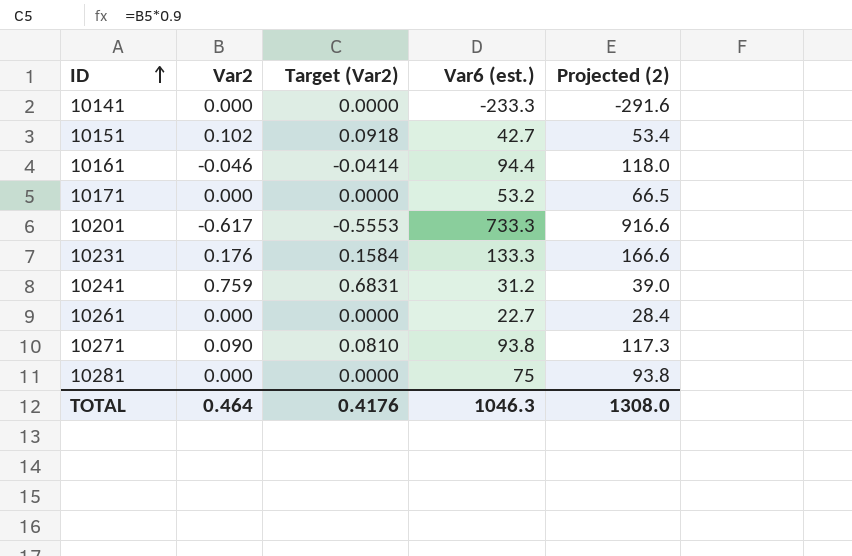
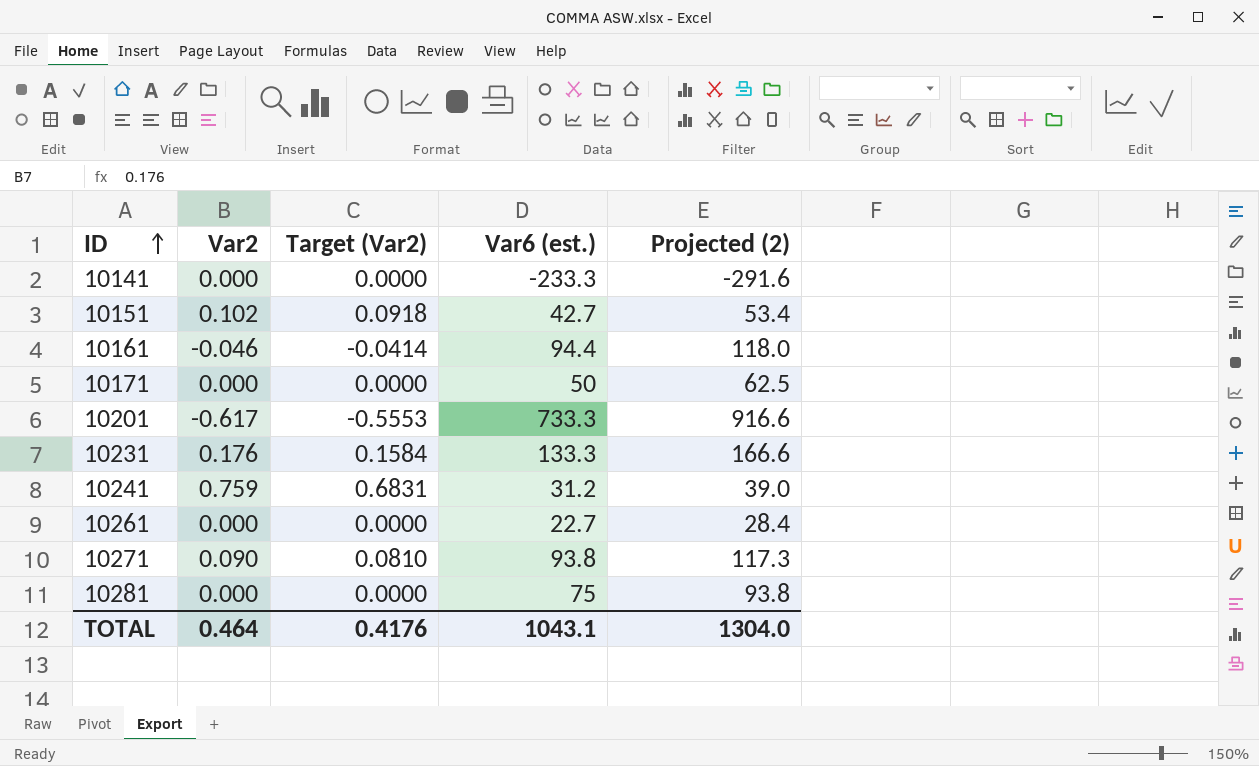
10171 | Var6 (est.): 53.2 -> 50
10171 | Projected (2): 66.5 -> 62.5
TOTAL | Var6 (est.): 1046.3 -> 1043.1
TOTAL | Projected (2): 1308.0 -> 1304.0

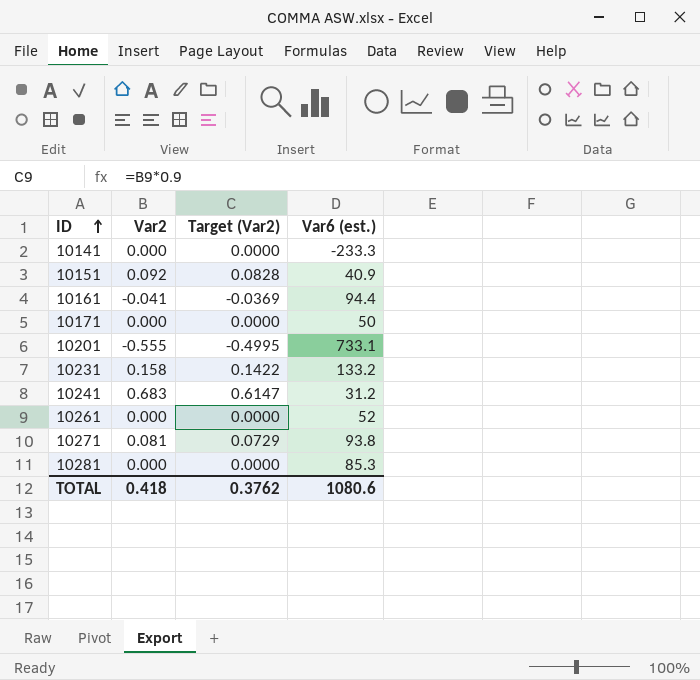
column Projected (2) | formula: [Var6 (est.)] * 1.25 -> none
10151 | Var2: 0.102 -> 0.092
10151 | Target (Var2): 0.0918 -> 0.0828
10151 | Var6 (est.): 42.7 -> 40.9
10161 | Var2: -0.046 -> -0.041
10161 | Target (Var2): -0.0414 -> -0.0369
10201 | Var2: -0.617 -> -0.555
10201 | Target (Var2): -0.5553 -> -0.4995
10201 | Var6 (est.): 733.3 -> 733.1
10231 | Var2: 0.176 -> 0.158
10231 | Target (Var2): 0.1584 -> 0.1422
10231 | Var6 (est.): 133.3 -> 133.2
10241 | Var2: 0.759 -> 0.683
10241 | Target (Var2): 0.6831 -> 0.6147
10261 | Var6 (est.): 22.7 -> 52
10271 | Var2: 0.090 -> 0.081
10271 | Target (Var2): 0.0810 -> 0.0729
10281 | Var6 (est.): 75 -> 85.3
TOTAL | Var2: 0.464 -> 0.418
TOTAL | Target (Var2): 0.4176 -> 0.3762
TOTAL | Var6 (est.): 1043.1 -> 1080.6

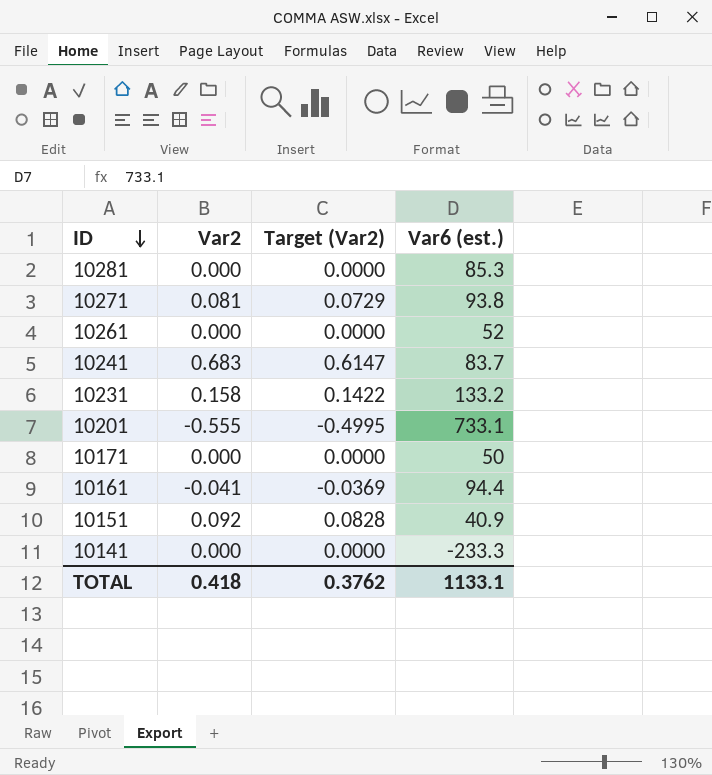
row order: ID ascending -> ID descending
10241 | Var6 (est.): 31.2 -> 83.7
TOTAL | Var6 (est.): 1080.6 -> 1133.1

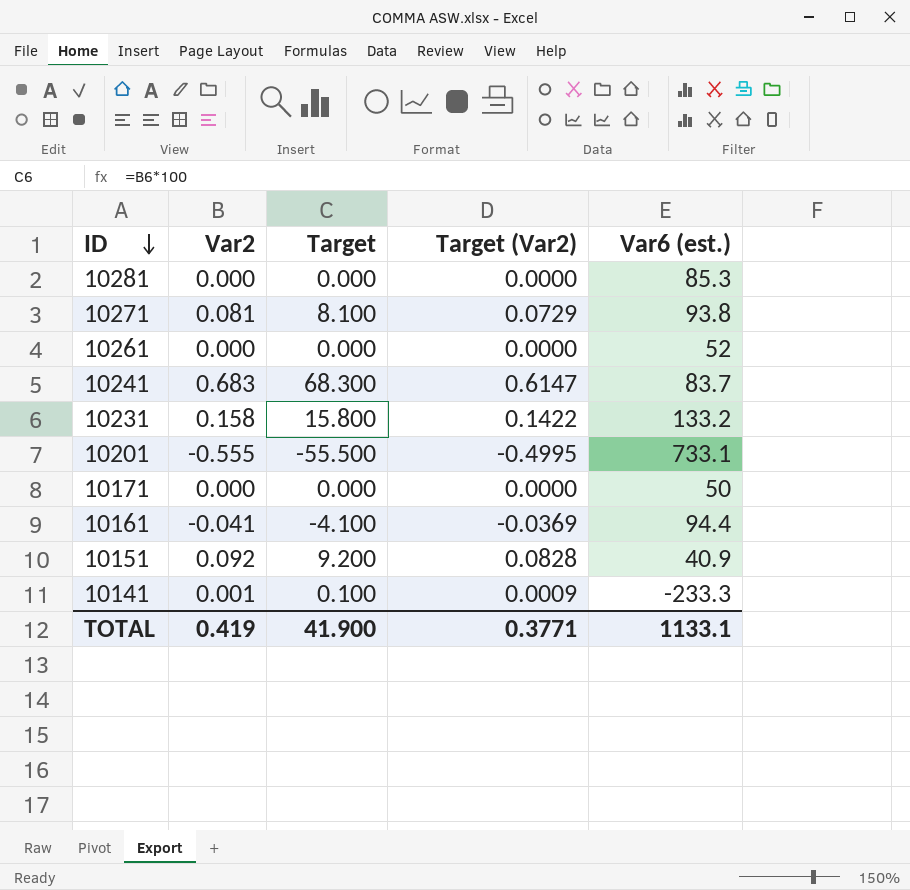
column Target | formula: none -> [Var2] * 100
10141 | Var2: 0.000 -> 0.001
10141 | Target (Var2): 0.0000 -> 0.0009
TOTAL | Var2: 0.418 -> 0.419
TOTAL | Target (Var2): 0.3762 -> 0.3771

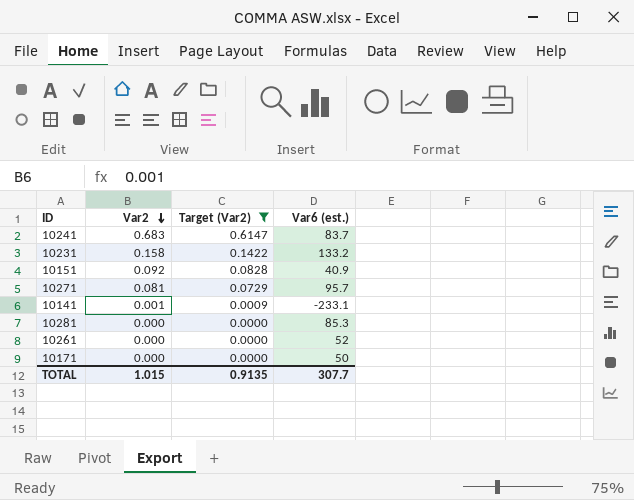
filter: none -> Target (Var2) >= 0.0000
row order: ID descending -> Var2 descending
column Target | formula: [Var2] * 100 -> none
10271 | Var6 (est.): 93.8 -> 95.7
10141 | Var6 (est.): -233.3 -> -233.1
TOTAL | Var2: 0.419 -> 1.015
TOTAL | Target (Var2): 0.3771 -> 0.9135
TOTAL | Var6 (est.): 1133.1 -> 307.7

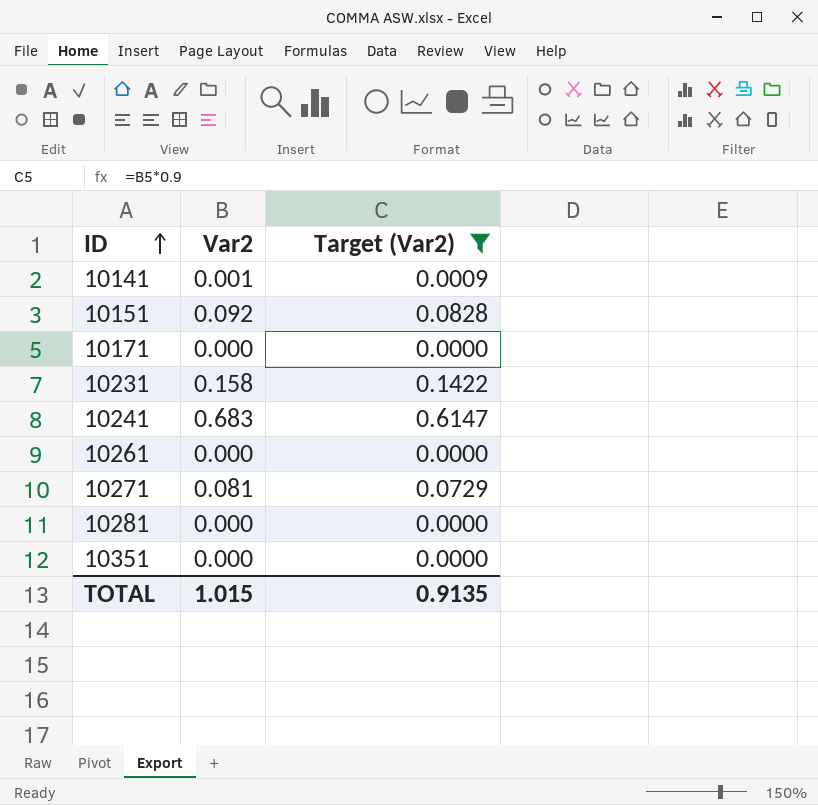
row order: Var2 descending -> ID ascending
column Var6 (est.) | position: 4 -> none
row 10351: none -> 0.000 | 0.0000

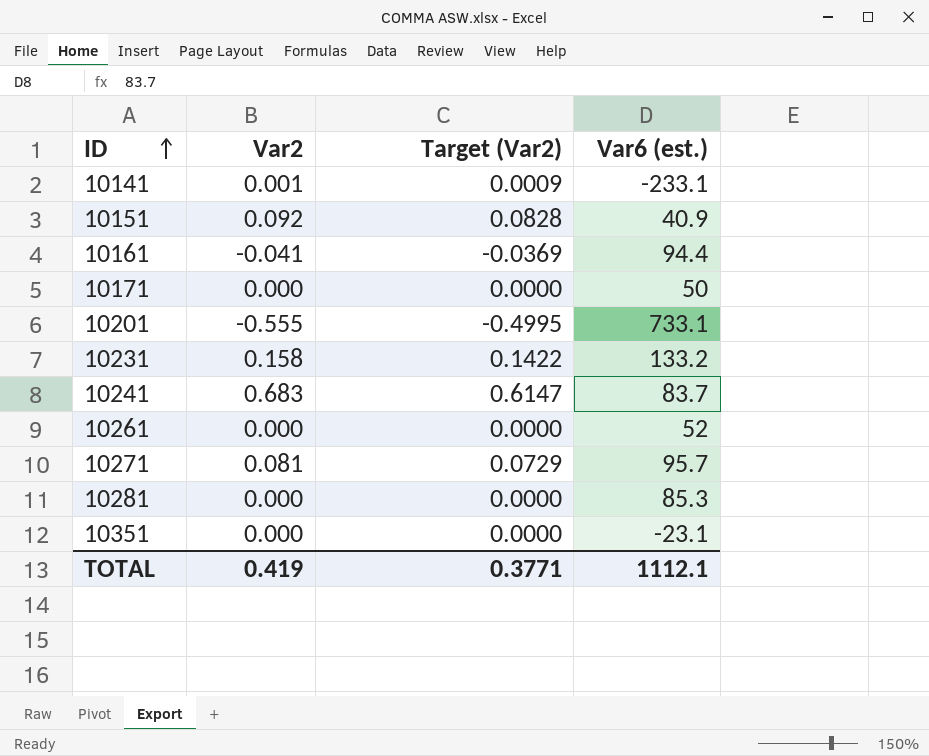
filter: Target (Var2) >= 0.0000 -> none
column Var6 (est.) | position: none -> 4
TOTAL | Var2: 1.015 -> 0.419
TOTAL | Target (Var2): 0.9135 -> 0.3771

